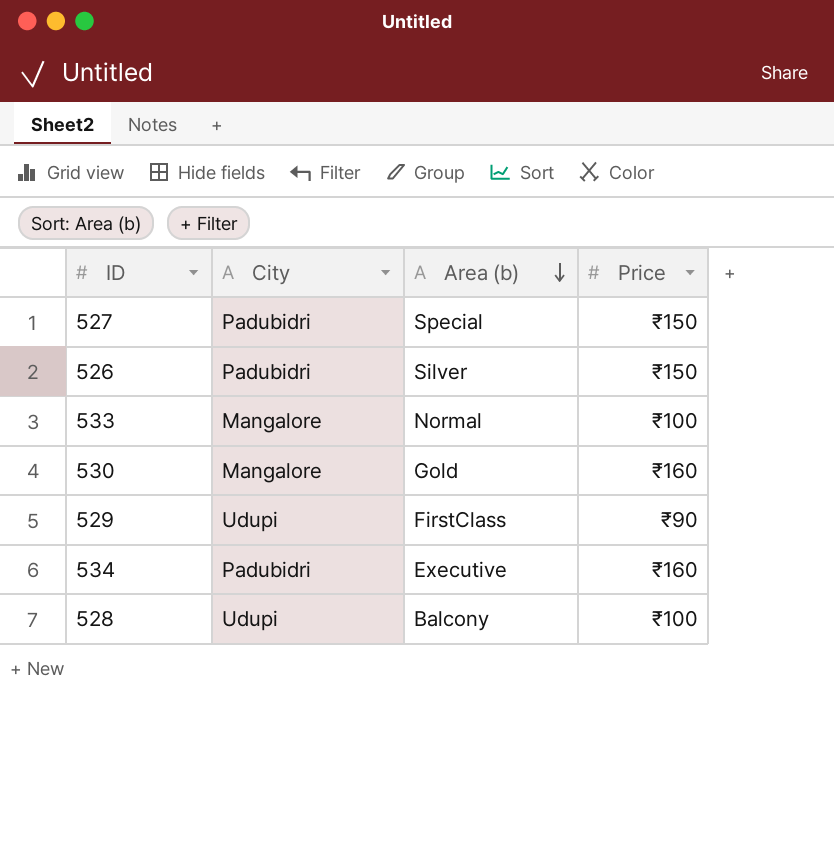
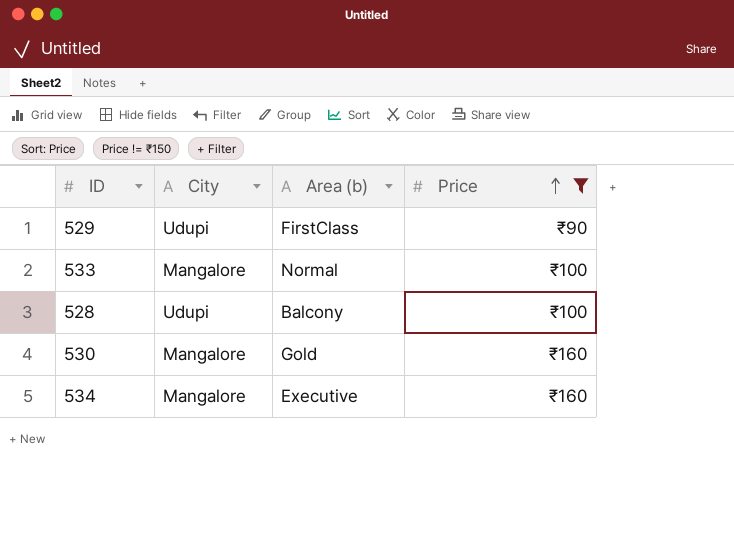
filter: none -> Price != ₹150
row order: Area (b) descending -> Price ascending
534 | City: Padubidri -> Mangalore

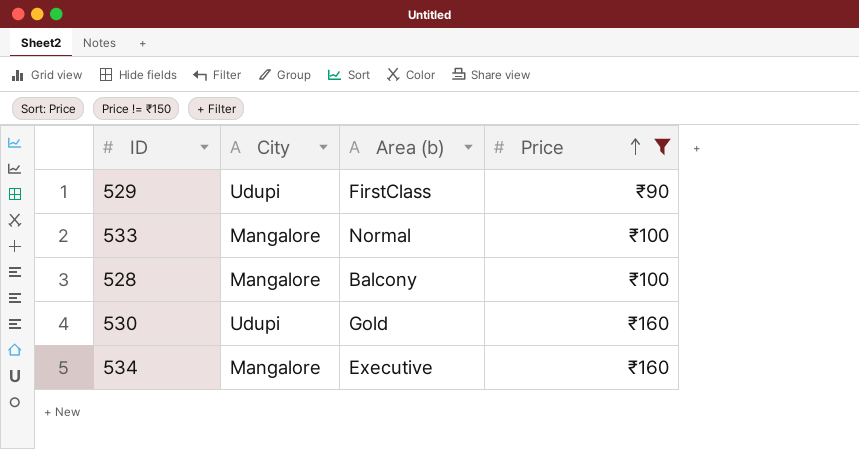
528 | City: Udupi -> Mangalore
530 | City: Mangalore -> Udupi

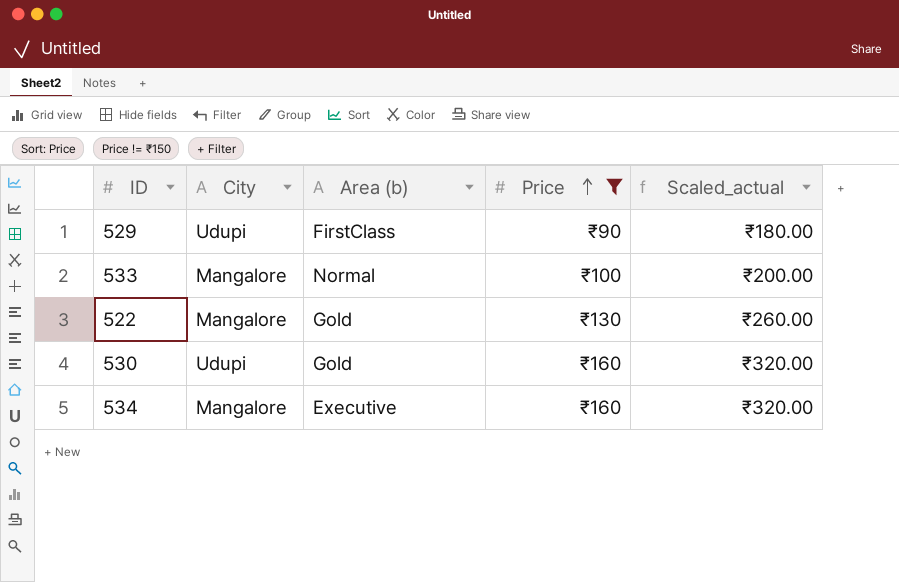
column Scaled_actual | formula: none -> [Price] * 2
row 528: Mangalore | Balcony | ₹100 -> none
row 522: none -> Mangalore | Gold | ₹130 | ₹260.00

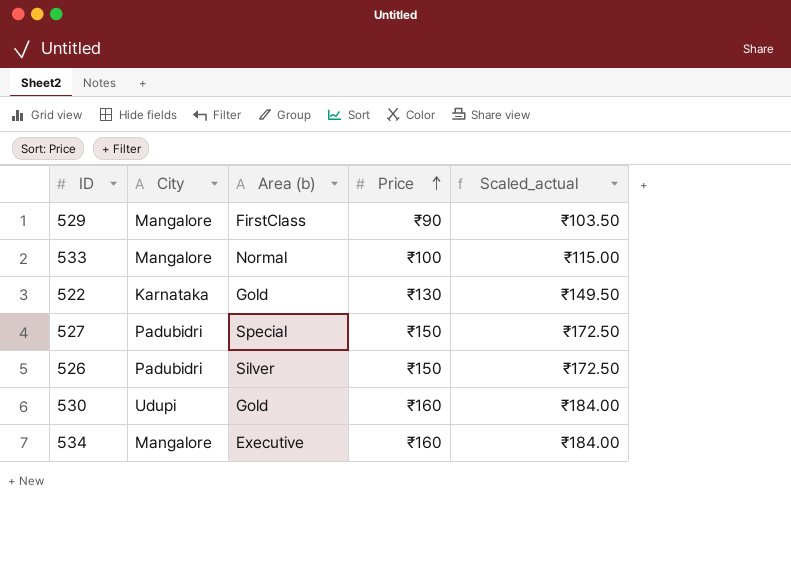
filter: Price != ₹150 -> none
column Scaled_actual | formula: [Price] * 2 -> [Price] * 1.15
529 | City: Udupi -> Mangalore
522 | City: Mangalore -> Karnataka

